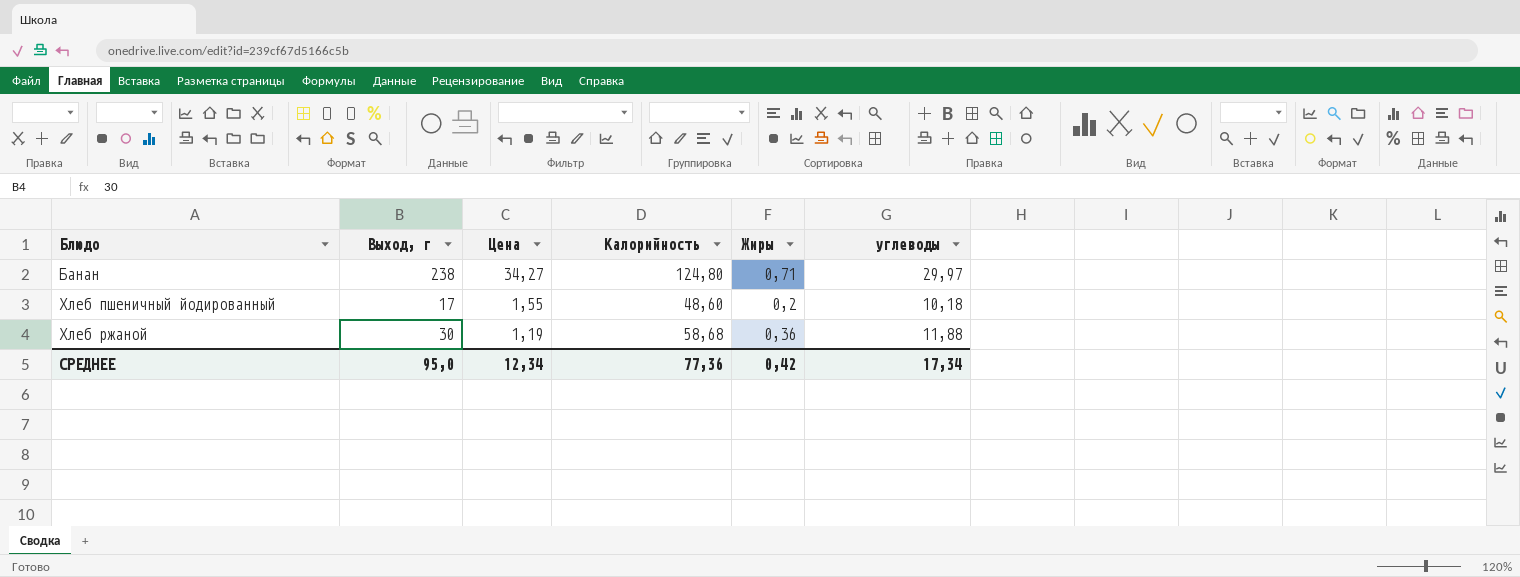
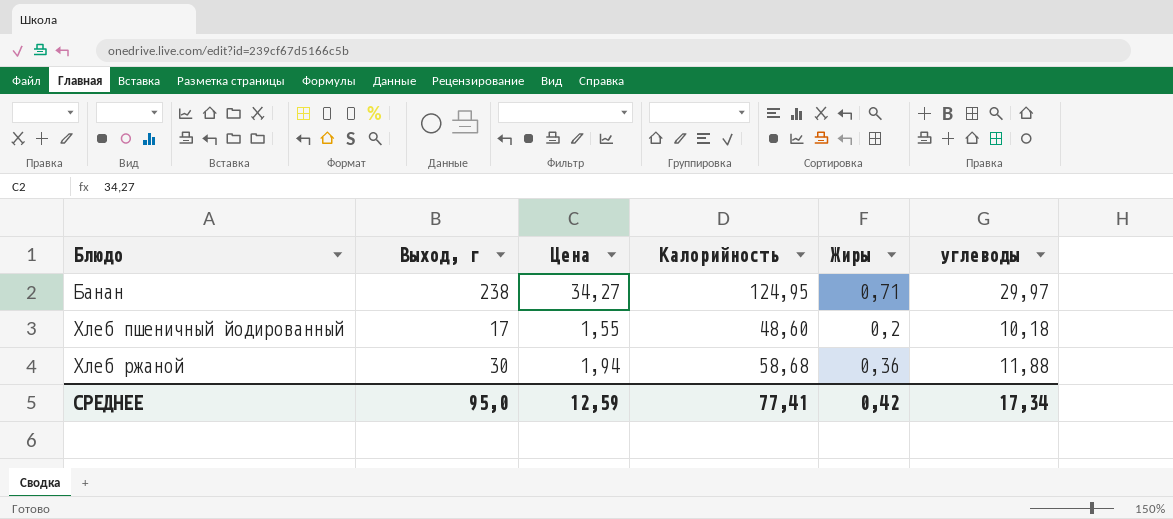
Банан | Калорийность: 124,80 -> 124,95
Хлеб ржаной | Цена: 1,19 -> 1,94
СРЕДНЕЕ | Цена: 12,34 -> 12,59
СРЕДНЕЕ | Калорийность: 77,36 -> 77,41

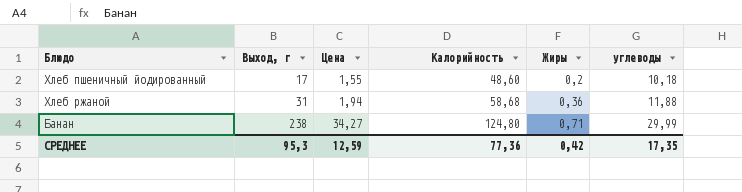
row order: Блюдо ascending -> Выход, г ascending
Хлеб ржаной | Выход, г: 30 -> 31
Банан | Калорийность: 124,95 -> 124,80
Банан | углеводы: 29,97 -> 29,99
СРЕДНЕЕ | Выход, г: 95,0 -> 95,3
СРЕДНЕЕ | Калорийность: 77,41 -> 77,36
СРЕДНЕЕ | углеводы: 17,34 -> 17,35

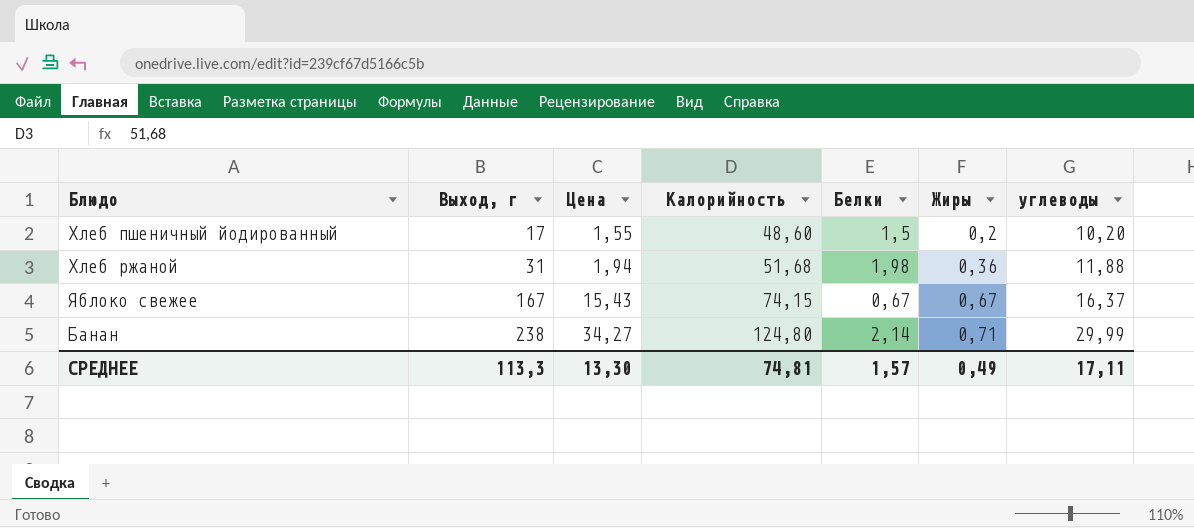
column Белки | position: none -> 5
Хлеб пшеничный йодированный | углеводы: 10,18 -> 10,20
Хлеб ржаной | Калорийность: 58,68 -> 51,68
row Яблоко свежее: none -> 167 | 15,43 | 74,15 | 0,67 | 0,67 | 16,37
СРЕДНЕЕ | Выход, г: 95,3 -> 113,3
СРЕДНЕЕ | Цена: 12,59 -> 13,30
СРЕДНЕЕ | Калорийность: 77,36 -> 74,81
СРЕДНЕЕ | Жиры: 0,42 -> 0,49
СРЕДНЕЕ | углеводы: 17,35 -> 17,11

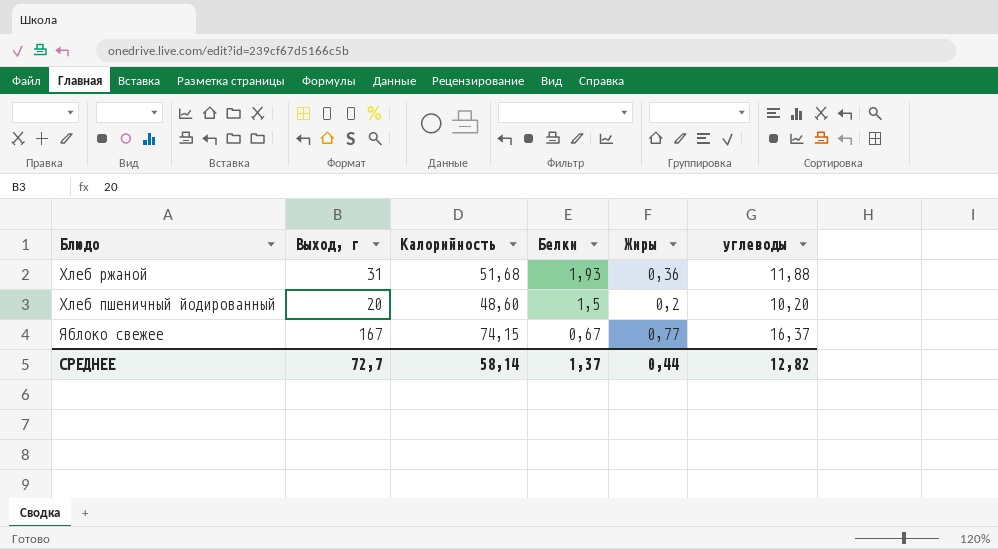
row order: Выход, г ascending -> Белки descending
column Цена | position: 3 -> none
row Банан: 238 | 34,27 | 124,80 | 2,14 | 0,71 | 29,99 -> none
Хлеб ржаной | Белки: 1,98 -> 1,93
Хлеб пшеничный йодированный | Выход, г: 17 -> 20
Яблоко свежее | Жиры: 0,67 -> 0,77
СРЕДНЕЕ | Выход, г: 113,3 -> 72,7
СРЕДНЕЕ | Калорийность: 74,81 -> 58,14
СРЕДНЕЕ | Белки: 1,57 -> 1,37
СРЕДНЕЕ | Жиры: 0,49 -> 0,44
СРЕДНЕЕ | углеводы: 17,11 -> 12,82

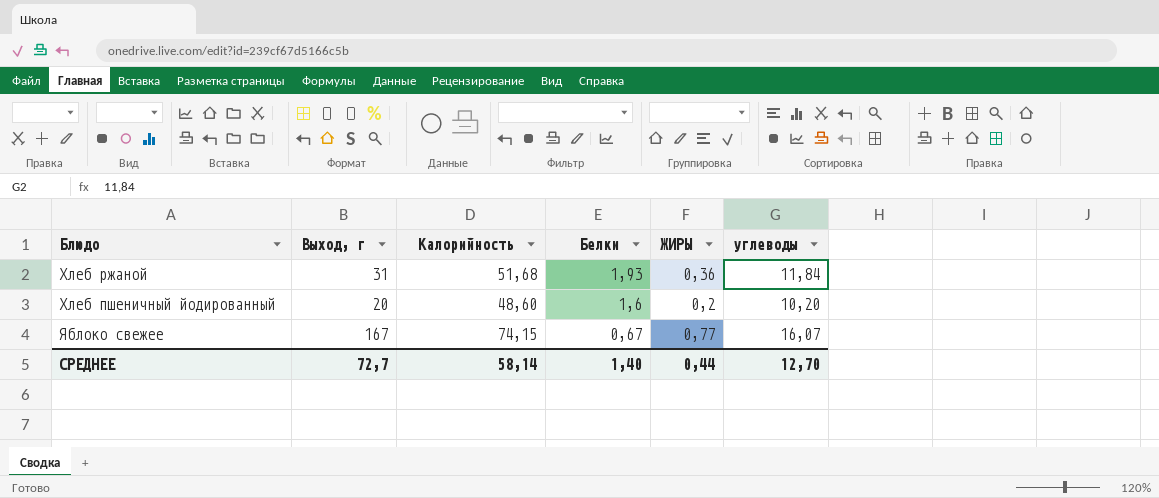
column name: Жиры -> ЖИРЫ
Хлеб ржаной | углеводы: 11,88 -> 11,84
Хлеб пшеничный йодированный | Белки: 1,5 -> 1,6
Яблоко свежее | углеводы: 16,37 -> 16,07
СРЕДНЕЕ | Белки: 1,37 -> 1,40
СРЕДНЕЕ | углеводы: 12,82 -> 12,70

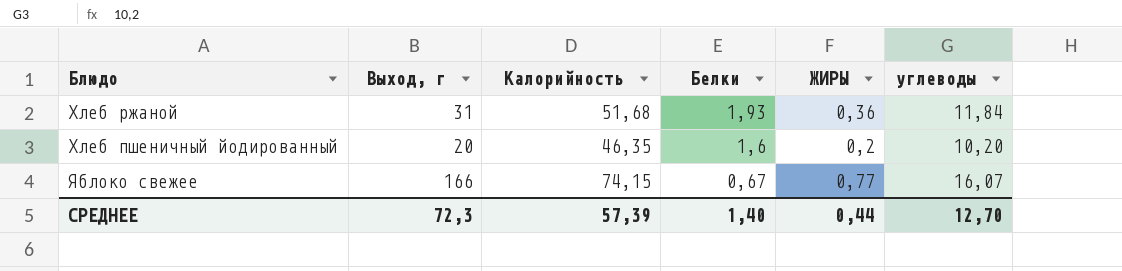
Хлеб пшеничный йодированный | Калорийность: 48,60 -> 46,35
Яблоко свежее | Выход, г: 167 -> 166
СРЕДНЕЕ | Выход, г: 72,7 -> 72,3
СРЕДНЕЕ | Калорийность: 58,14 -> 57,39

